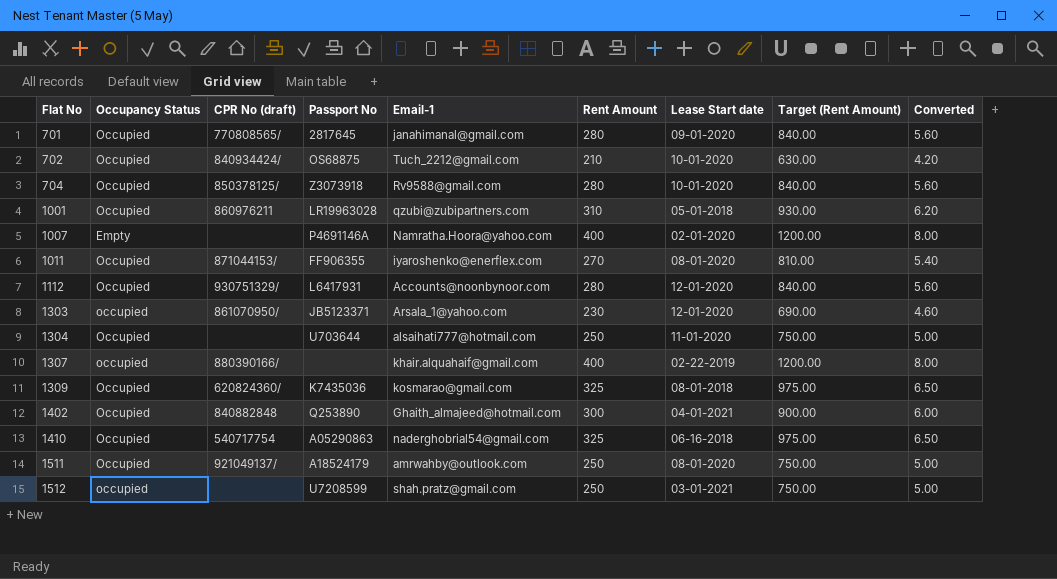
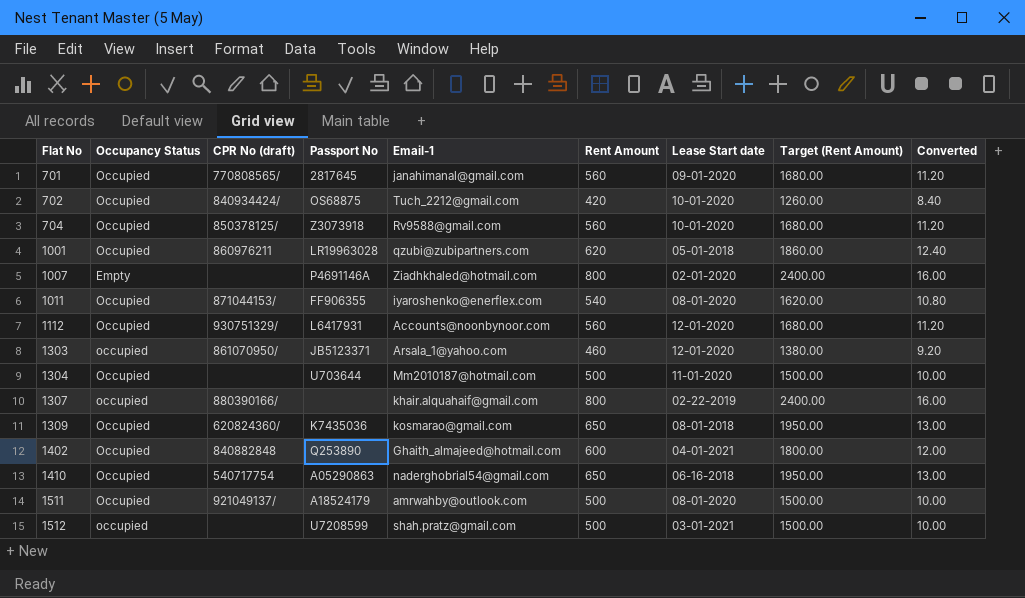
701 | Rent Amount: 280 -> 560
701 | Target (Rent Amount): 840.00 -> 1680.00
701 | Converted: 5.60 -> 11.20
702 | Rent Amount: 210 -> 420
702 | Target (Rent Amount): 630.00 -> 1260.00
702 | Converted: 4.20 -> 8.40
704 | Rent Amount: 280 -> 560
704 | Target (Rent Amount): 840.00 -> 1680.00
704 | Converted: 5.60 -> 11.20
1001 | Rent Amount: 310 -> 620
1001 | Target (Rent Amount): 930.00 -> 1860.00
1001 | Converted: 6.20 -> 12.40
1007 | Email-1: Namratha.Hoora@yahoo.com -> Ziadhkhaled@hotmail.com
1007 | Rent Amount: 400 -> 800
1007 | Target (Rent Amount): 1200.00 -> 2400.00
1007 | Converted: 8.00 -> 16.00
1011 | Rent Amount: 270 -> 540
1011 | Target (Rent Amount): 810.00 -> 1620.00
1011 | Converted: 5.40 -> 10.80
1112 | Rent Amount: 280 -> 560
1112 | Target (Rent Amount): 840.00 -> 1680.00
1112 | Converted: 5.60 -> 11.20
1303 | Rent Amount: 230 -> 460
1303 | Target (Rent Amount): 690.00 -> 1380.00
1303 | Converted: 4.60 -> 9.20
1304 | Email-1: alsaihati777@hotmail.com -> Mm2010187@hotmail.com
1304 | Rent Amount: 250 -> 500
1304 | Target (Rent Amount): 750.00 -> 1500.00
1304 | Converted: 5.00 -> 10.00
1307 | Rent Amount: 400 -> 800
1307 | Target (Rent Amount): 1200.00 -> 2400.00
1307 | Converted: 8.00 -> 16.00
1309 | Rent Amount: 325 -> 650
1309 | Target (Rent Amount): 975.00 -> 1950.00
1309 | Converted: 6.50 -> 13.00
1402 | Rent Amount: 300 -> 600
1402 | Target (Rent Amount): 900.00 -> 1800.00
1402 | Converted: 6.00 -> 12.00
1410 | Rent Amount: 325 -> 650
1410 | Target (Rent Amount): 975.00 -> 1950.00
1410 | Converted: 6.50 -> 13.00
1511 | Rent Amount: 250 -> 500
1511 | Target (Rent Amount): 750.00 -> 1500.00
1511 | Converted: 5.00 -> 10.00
1512 | Rent Amount: 250 -> 500
1512 | Target (Rent Amount): 750.00 -> 1500.00
1512 | Converted: 5.00 -> 10.00

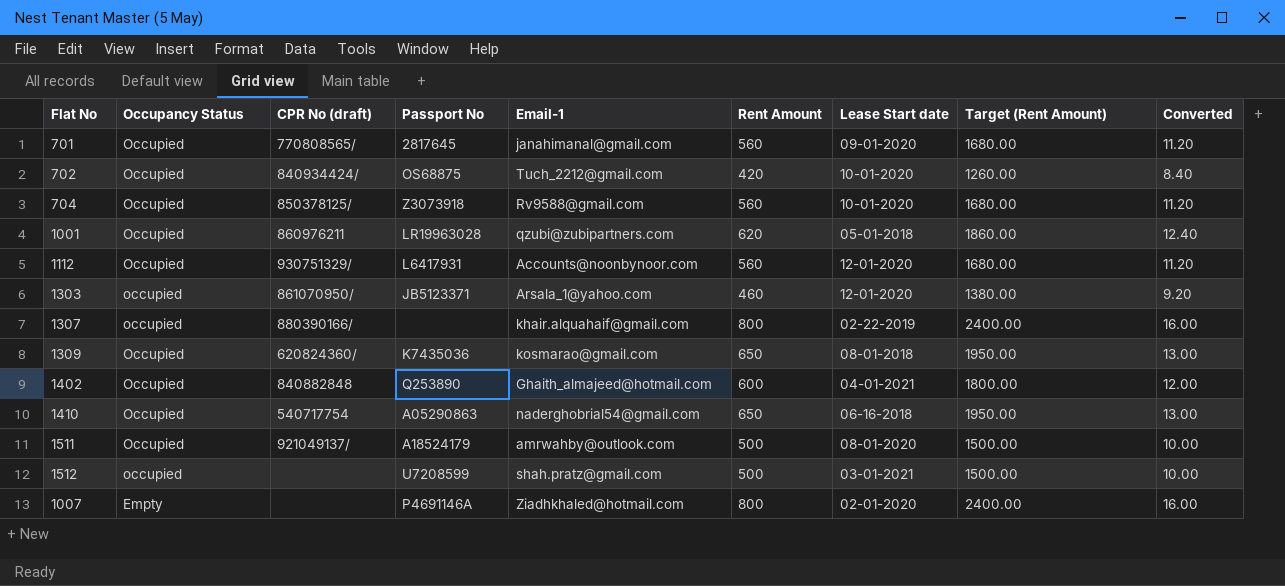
row order: Flat No ascending -> Occupancy Status descending
row 1011: Occupied | 871044153/ | FF906355 | iyaroshenko@enerflex.com | 540 | 08-01-2020 | 1620.00 | 10.80 -> none
row 1304: Occupied | none | U703644 | Mm2010187@hotmail.com | 500 | 11-01-2020 | 1500.00 | 10.00 -> none

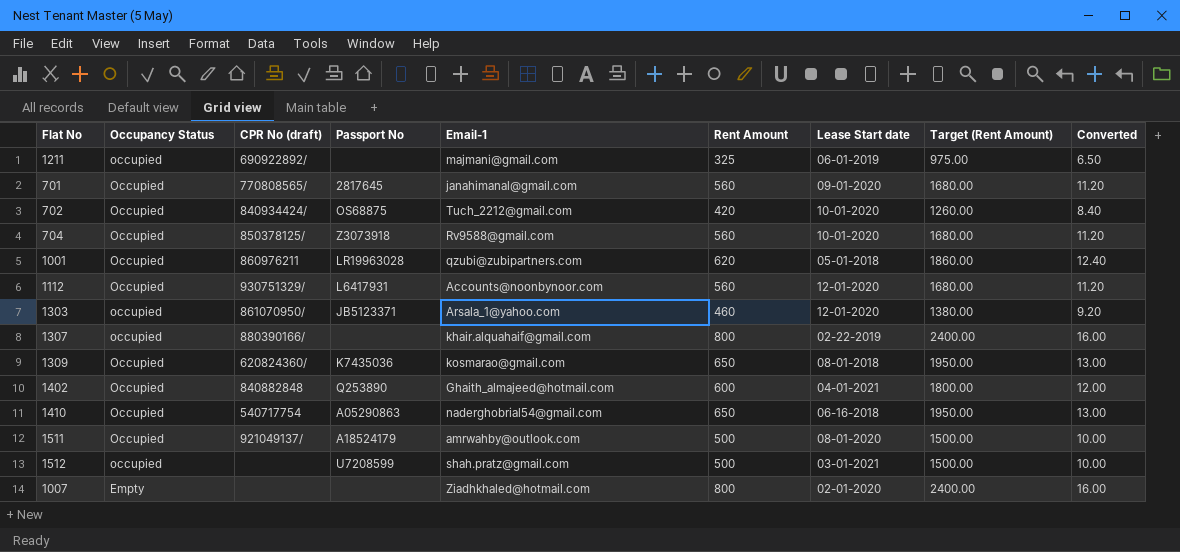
row 1211: none -> occupied | 690922892/ | none | majmani@gmail.com | 325 | 06-01-2019 | 975.00 | 6.50
1007 | Passport No: P4691146A -> none

